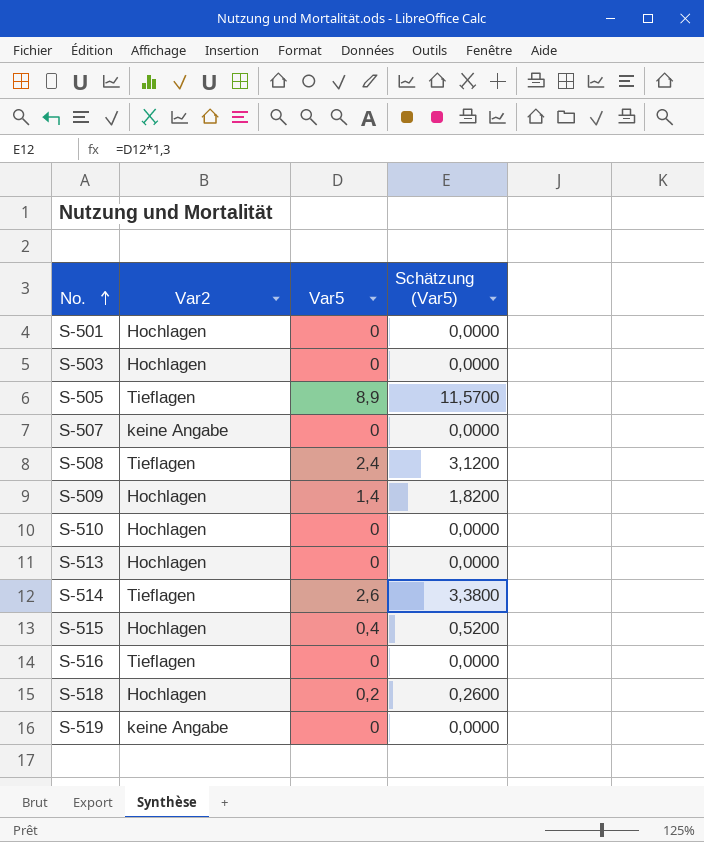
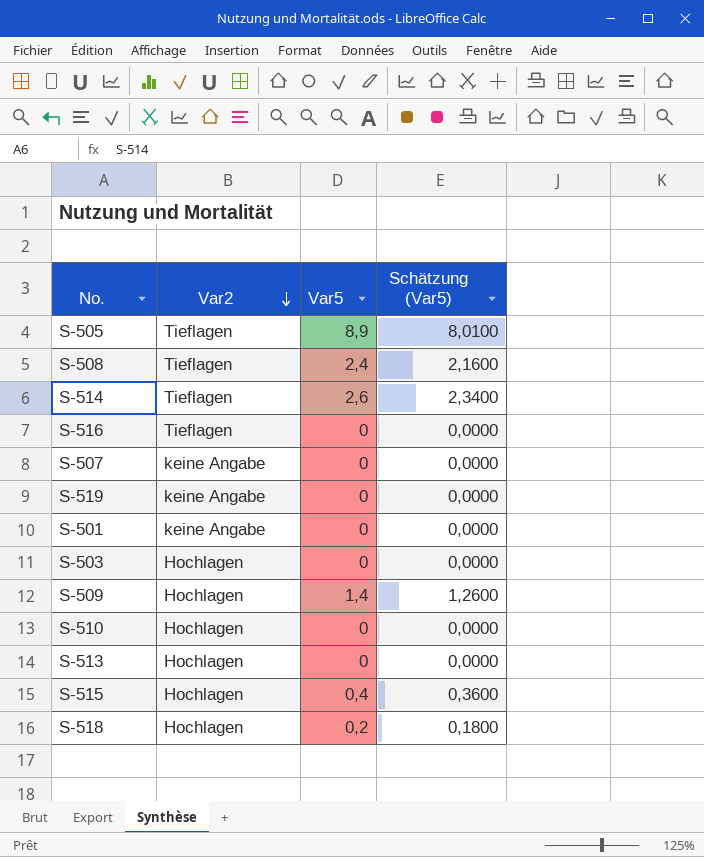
row order: No. ascending -> Var2 descending
column Schätzung (Var5) | formula: [Var5] * 1,3 -> [Var5] * 0,9
S-501 | Var2: Hochlagen -> keine Angabe

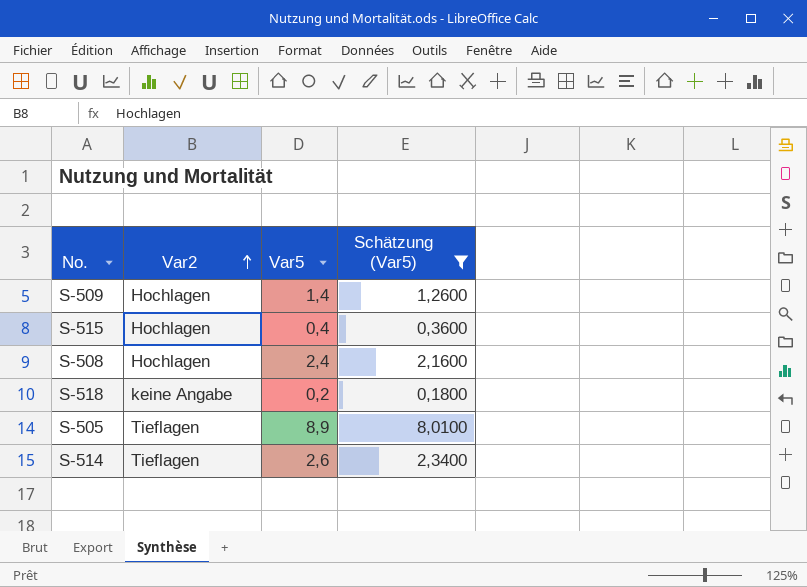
filter: none -> Schätzung (Var5) != 0,0000
row order: Var2 descending -> Var2 ascending
S-508 | Var2: Tieflagen -> Hochlagen
S-518 | Var2: Hochlagen -> keine Angabe

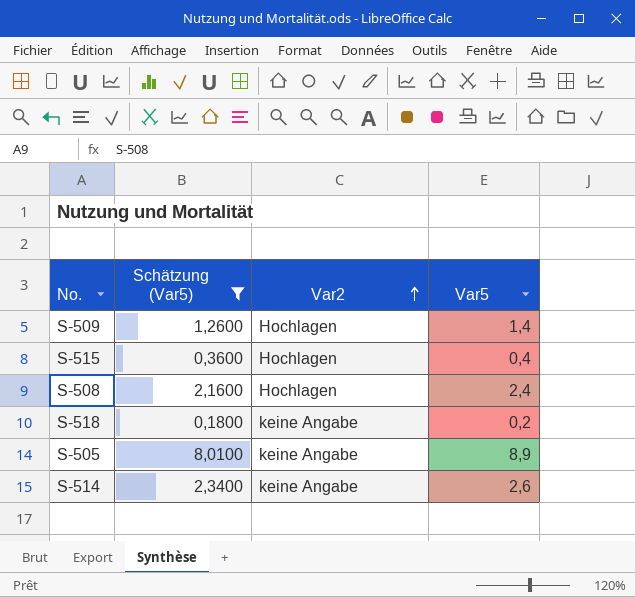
column Schätzung (Var5) | position: 4 -> 2
S-505 | Var2: Tieflagen -> keine Angabe
S-514 | Var2: Tieflagen -> keine Angabe

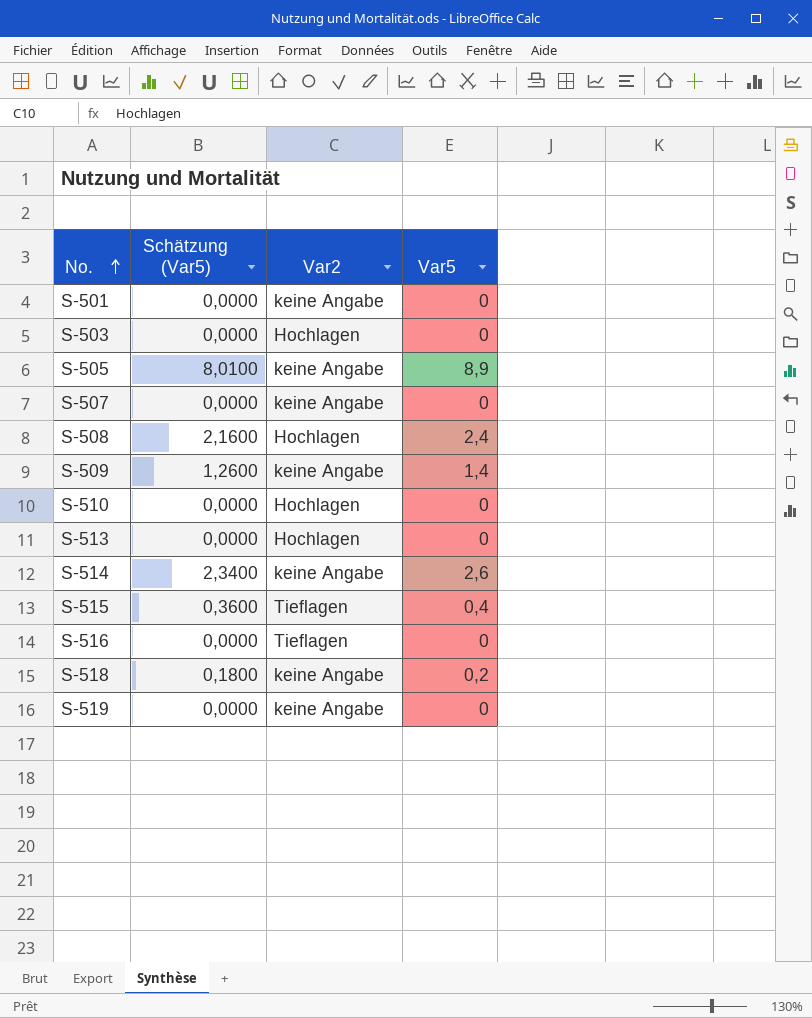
filter: Schätzung (Var5) != 0,0000 -> none
row order: Var2 ascending -> No. ascending
S-509 | Var2: Hochlagen -> keine Angabe
S-515 | Var2: Hochlagen -> Tieflagen

